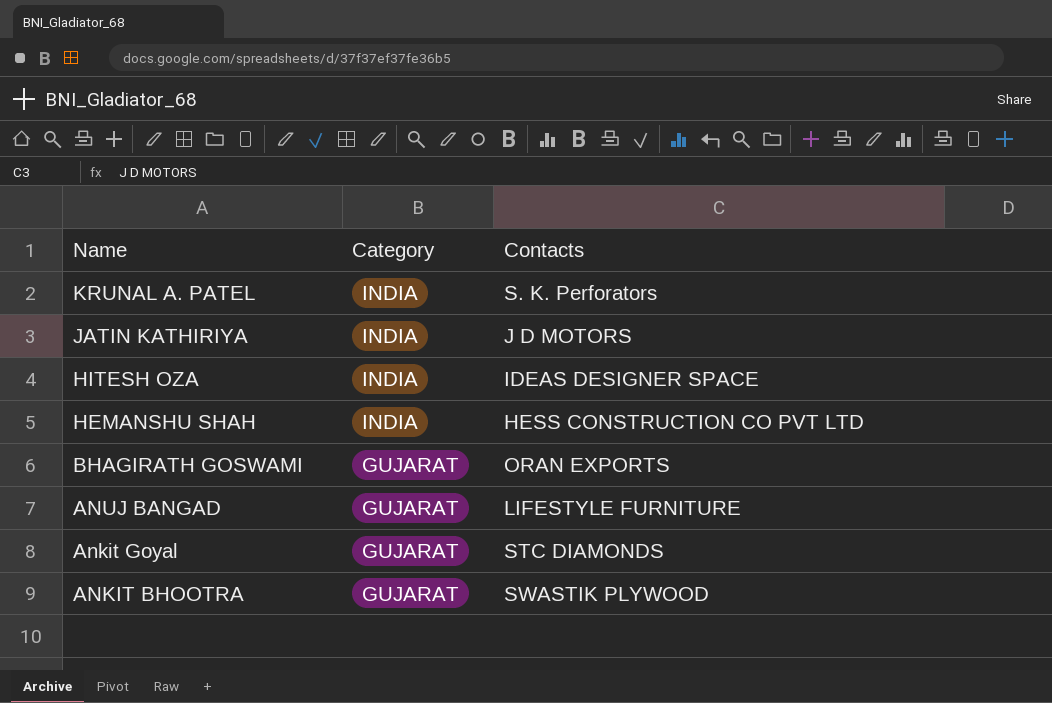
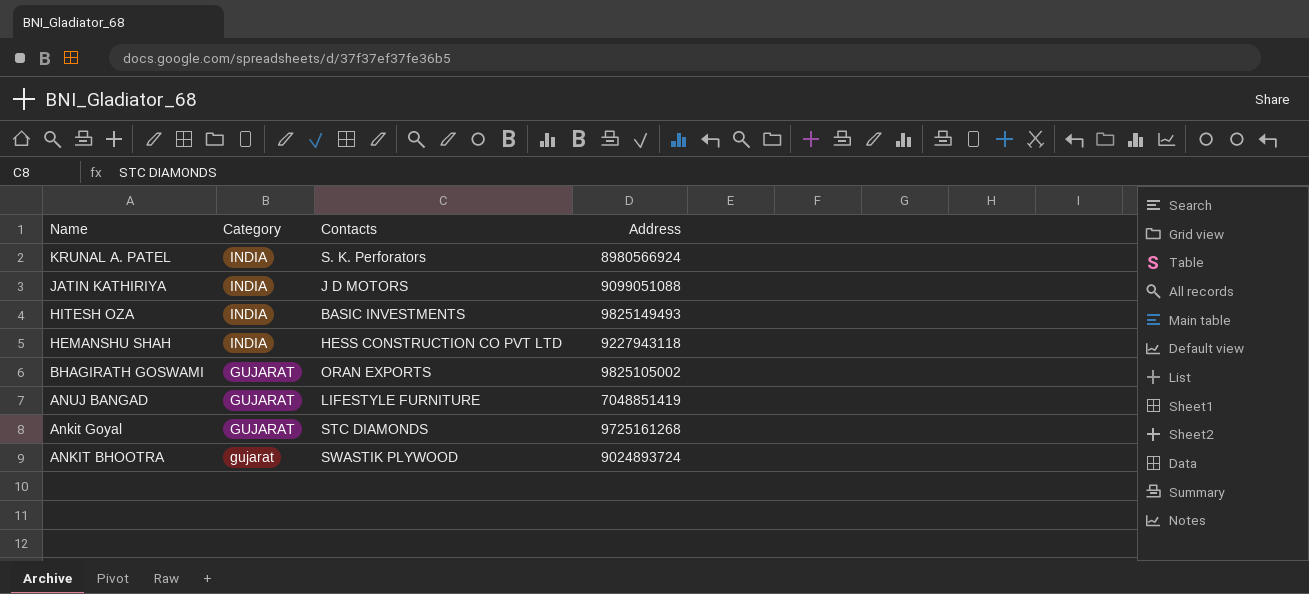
column Address | position: none -> 4
HITESH OZA | Contacts: IDEAS DESIGNER SPACE -> BASIC INVESTMENTS
ANKIT BHOOTRA | Category: GUJARAT -> gujarat

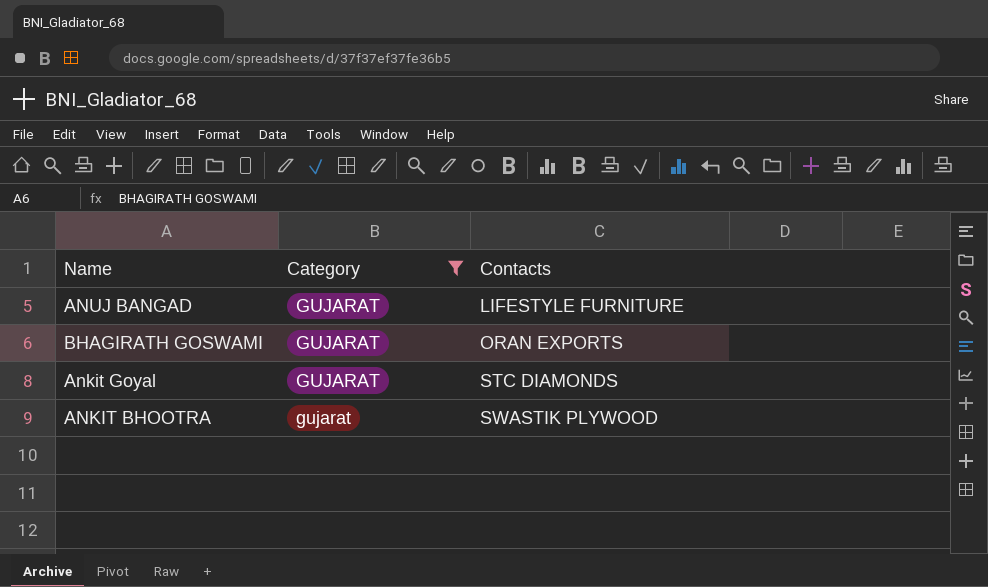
filter: none -> Category != INDIA
row order: Name descending -> Contacts ascending
column Address | position: 4 -> none

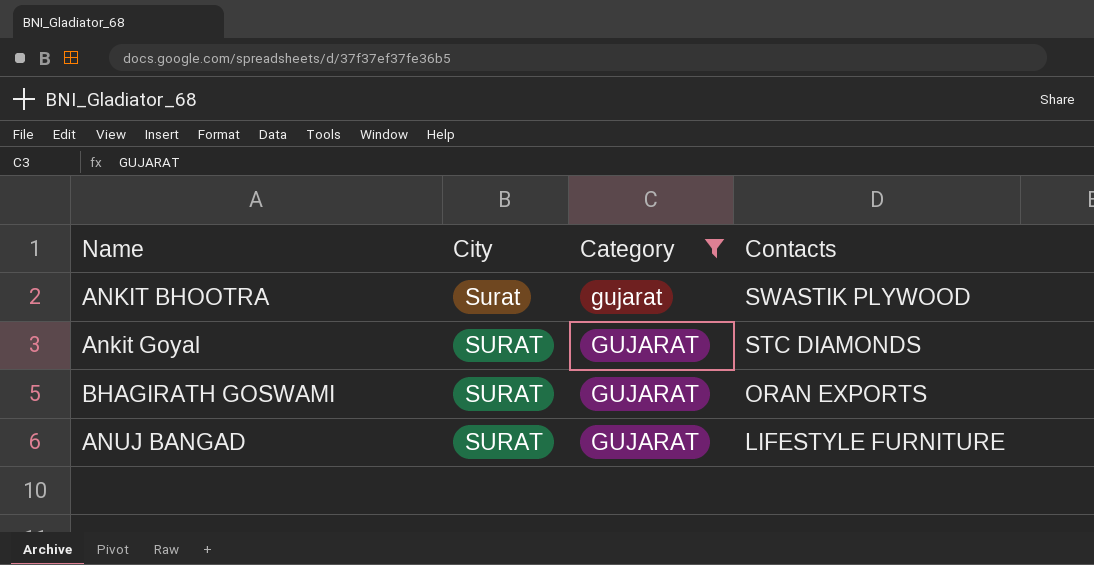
row order: Contacts ascending -> Contacts descending
column City | position: none -> 2

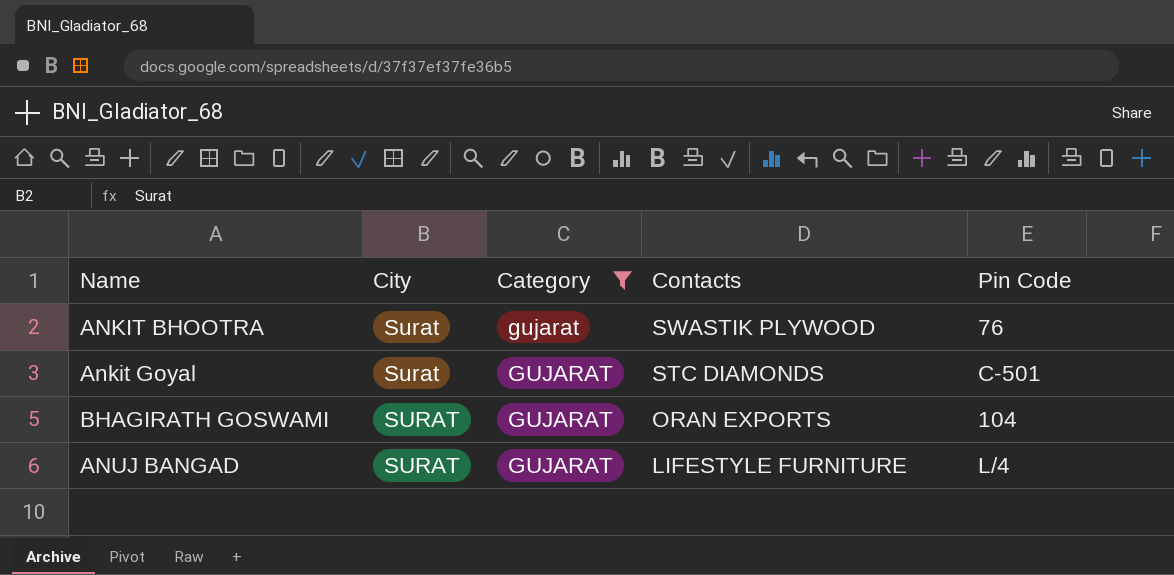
column Pin Code | position: none -> 5
Ankit Goyal | City: SURAT -> Surat

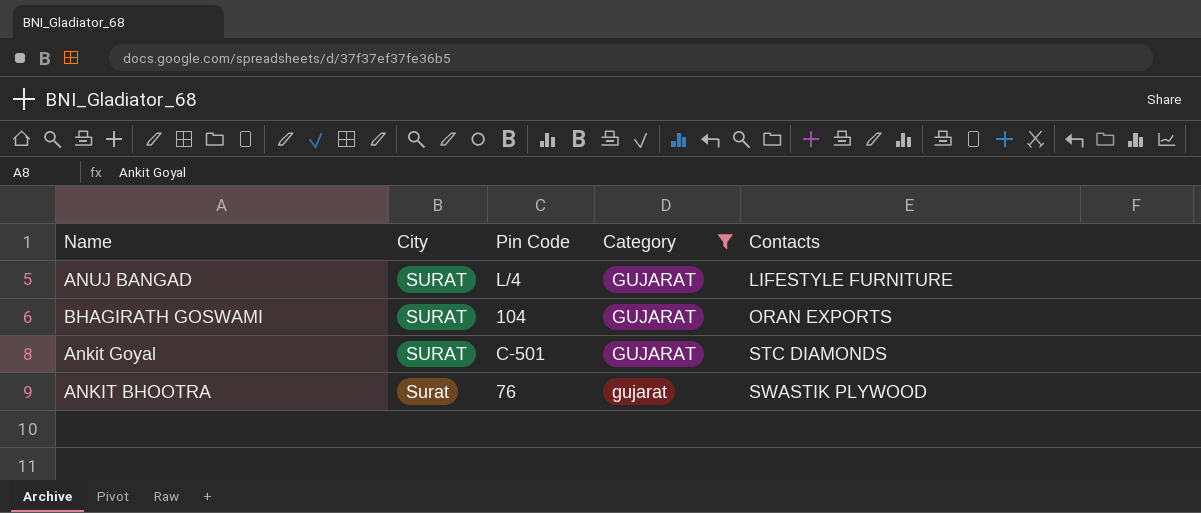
row order: Contacts descending -> Contacts ascending
column Pin Code | position: 5 -> 3
Ankit Goyal | City: Surat -> SURAT

